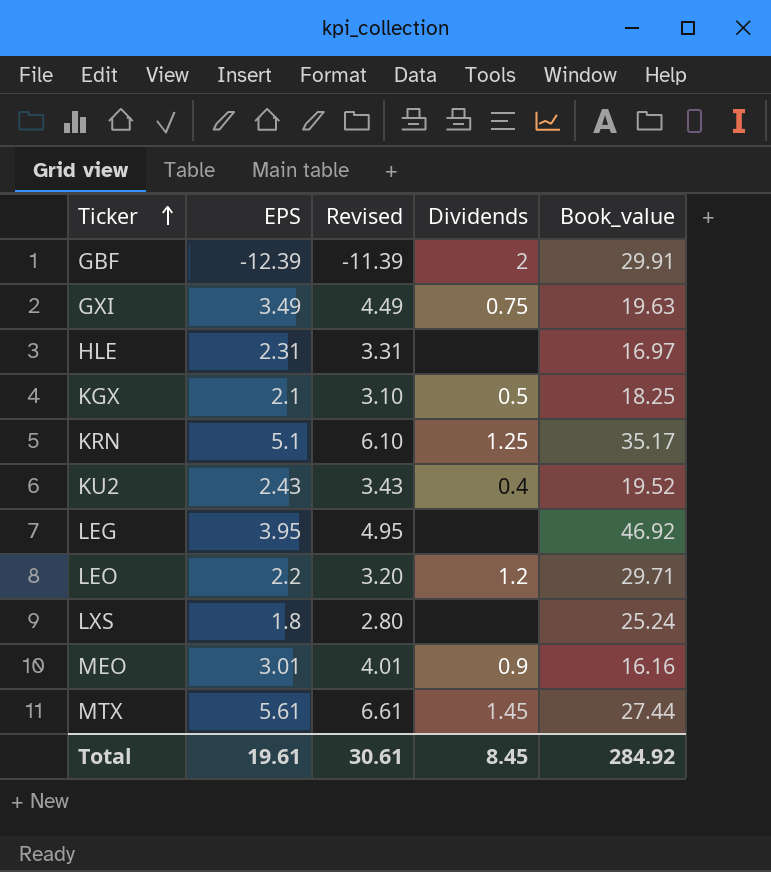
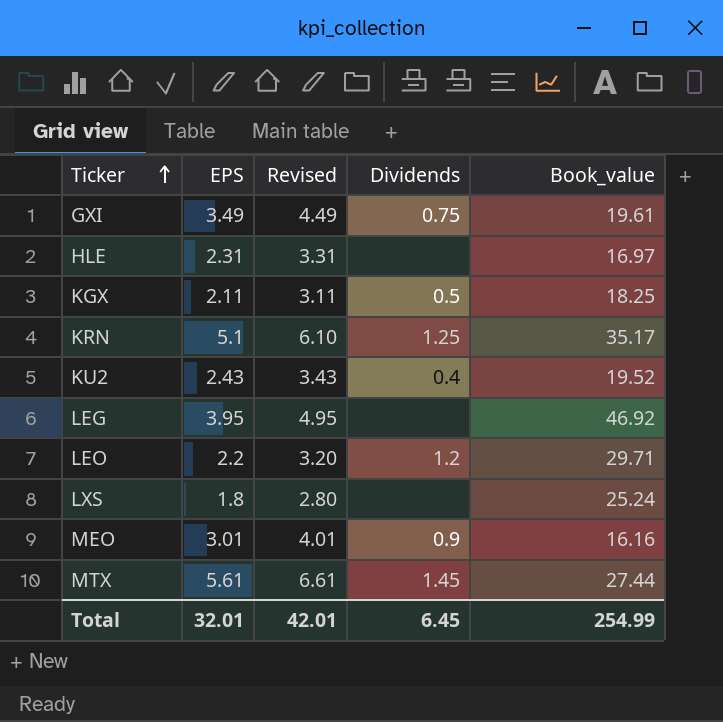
row GBF: -12.39 | -11.39 | 2 | 29.91 -> none
GXI | Book_value: 19.63 -> 19.61
KGX | EPS: 2.1 -> 2.11
KGX | Revised: 3.10 -> 3.11
Total | EPS: 19.61 -> 32.01
Total | Revised: 30.61 -> 42.01
Total | Dividends: 8.45 -> 6.45
Total | Book_value: 284.92 -> 254.99

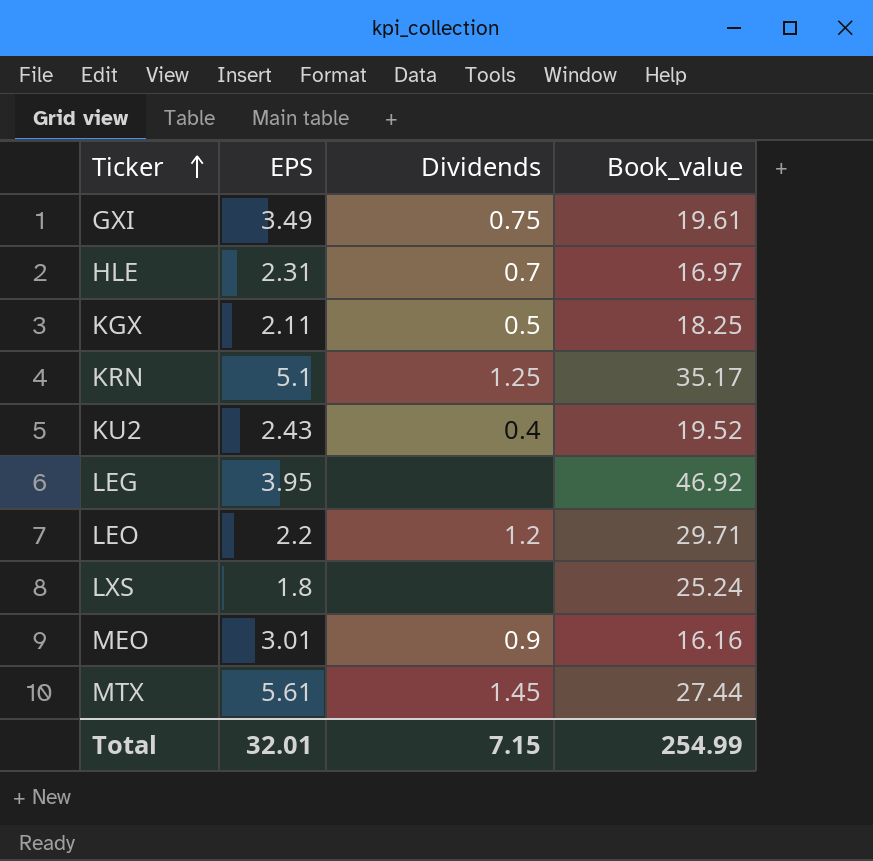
column Revised | formula: [EPS] + 1 -> none
HLE | Dividends: none -> 0.7
Total | Dividends: 6.45 -> 7.15

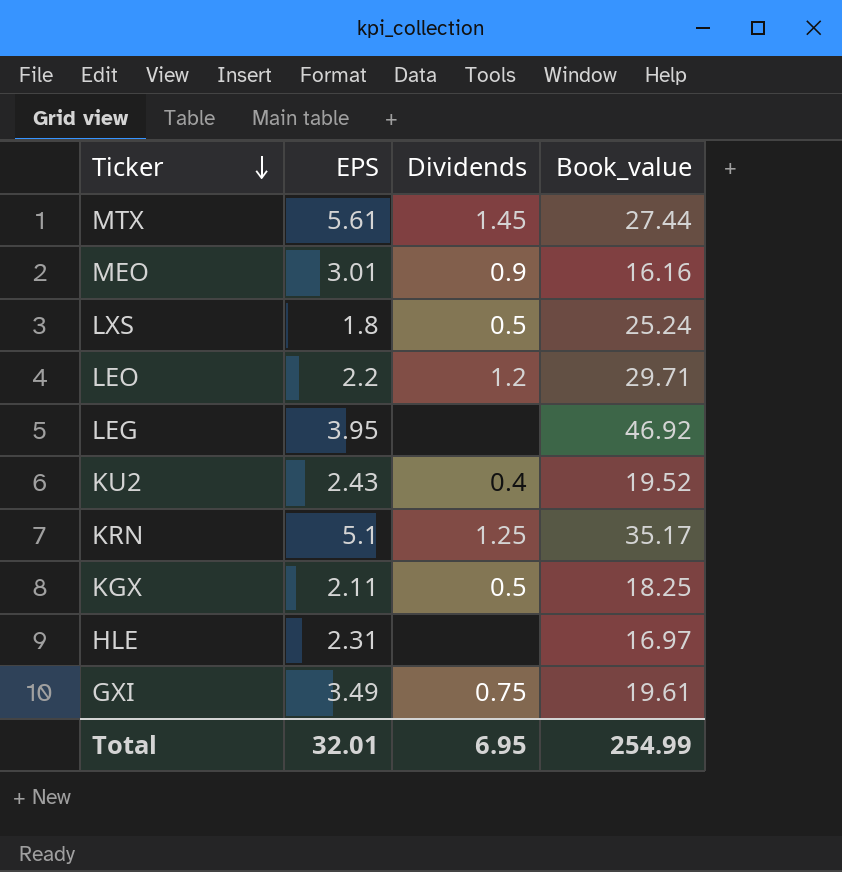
row order: Ticker ascending -> Ticker descending
LXS | Dividends: none -> 0.5
HLE | Dividends: 0.7 -> none
Total | Dividends: 7.15 -> 6.95

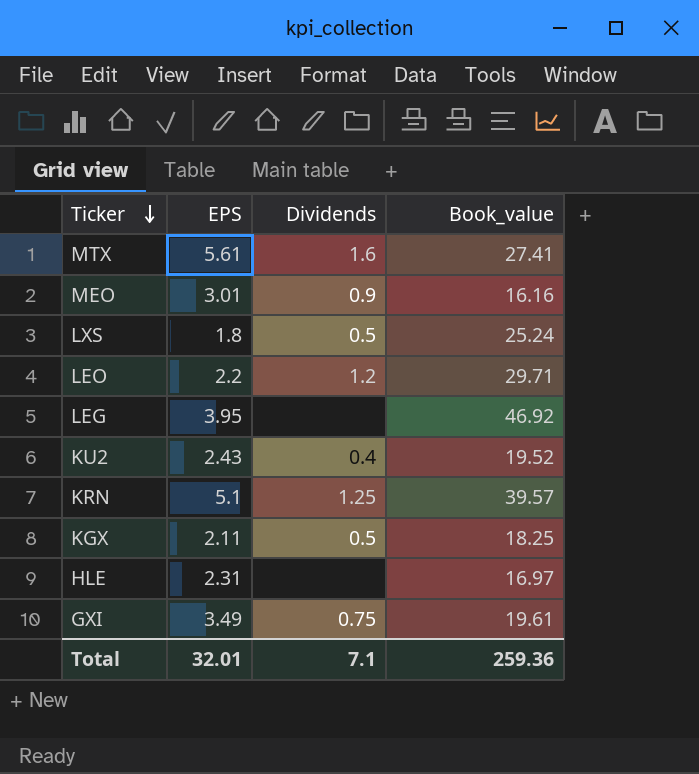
MTX | Dividends: 1.45 -> 1.6
MTX | Book_value: 27.44 -> 27.41
KRN | Book_value: 35.17 -> 39.57
Total | Dividends: 6.95 -> 7.1
Total | Book_value: 254.99 -> 259.36

